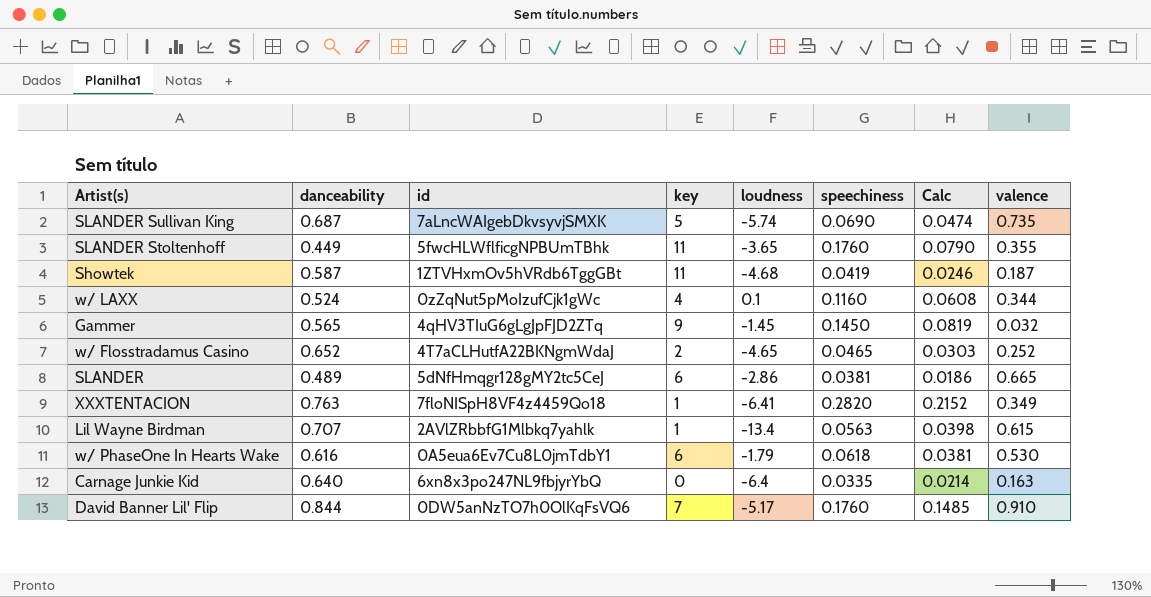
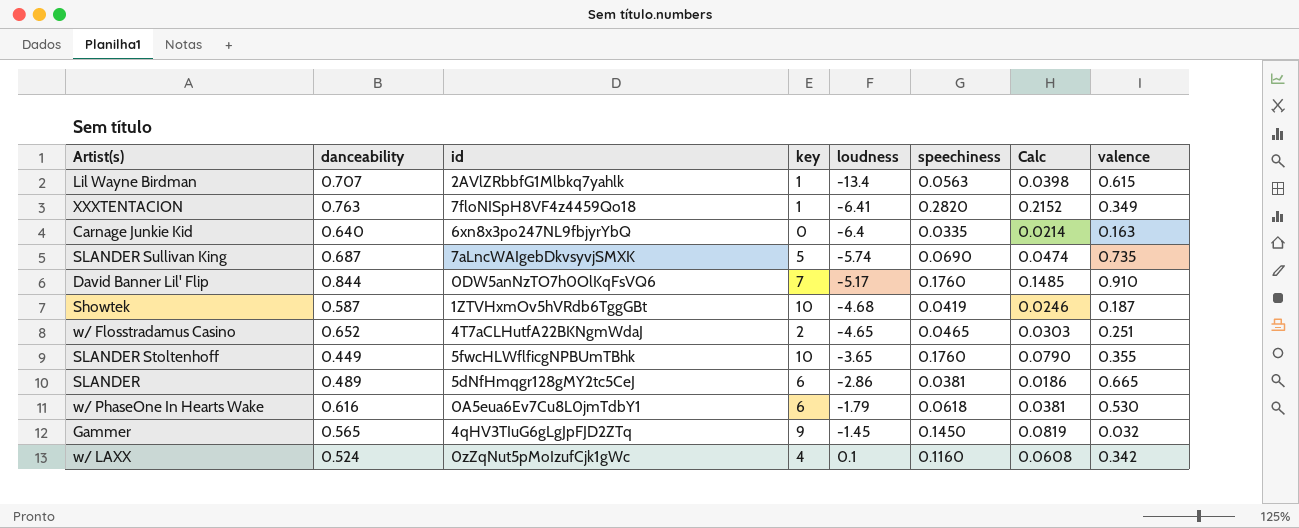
row order: none -> loudness ascending
Showtek | key: 11 -> 10
w/ Flosstradamus Casino | valence: 0.252 -> 0.251
SLANDER Stoltenhoff | key: 11 -> 10
w/ LAXX | valence: 0.344 -> 0.342

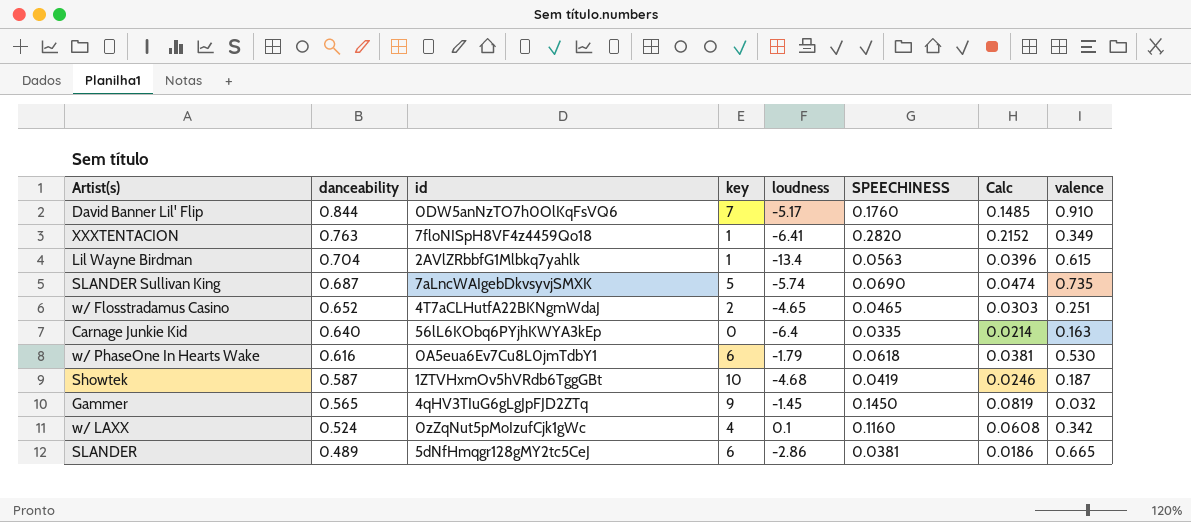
row order: loudness ascending -> danceability descending
column name: speechiness -> SPEECHINESS
row SLANDER Stoltenhoff: 0.449 | 5fwcHLWflficgNPBUmTBhk | 10 | -3.65 | 0.1760 | 0.0790 | 0.355 -> none
Lil Wayne Birdman | danceability: 0.707 -> 0.704
Lil Wayne Birdman | Calc: 0.0398 -> 0.0396
Carnage Junkie Kid | id: 6xn8x3po247NL9fbjyrYbQ -> 56lL6KObq6PYjhKWYA3kEp

